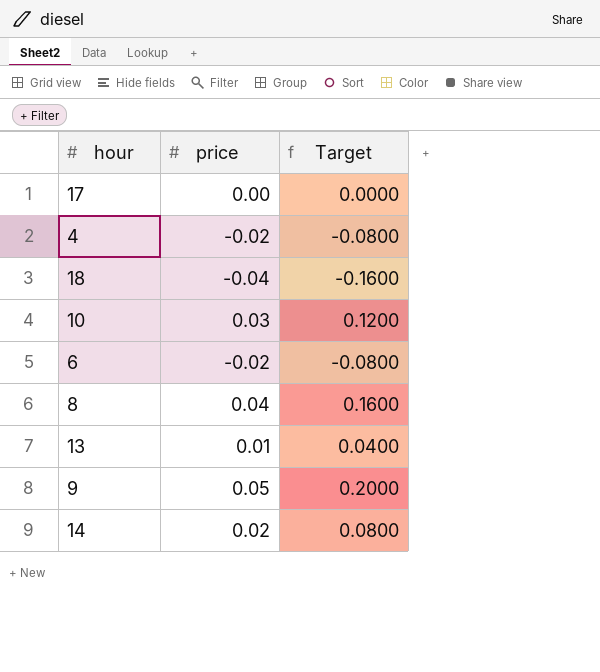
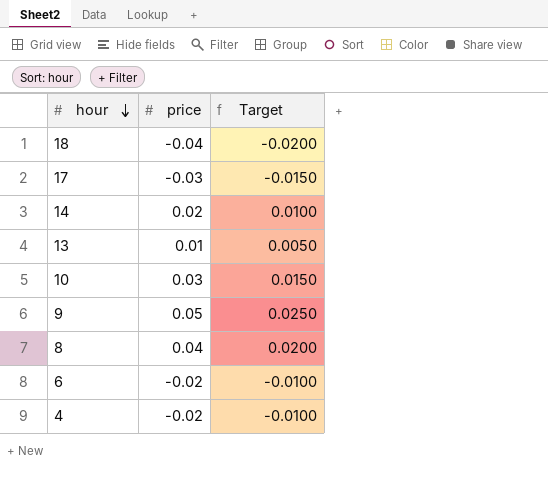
row order: none -> hour descending
column Target | formula: [price] * 4 -> [price] * 0.5
17 | price: 0.00 -> -0.03

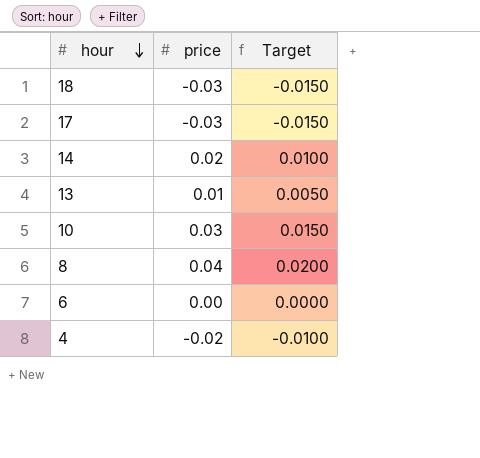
row 9: 0.05 | 0.0250 -> none
18 | price: -0.04 -> -0.03
18 | Target: -0.0200 -> -0.0150
6 | price: -0.02 -> 0.00
6 | Target: -0.0100 -> 0.0000

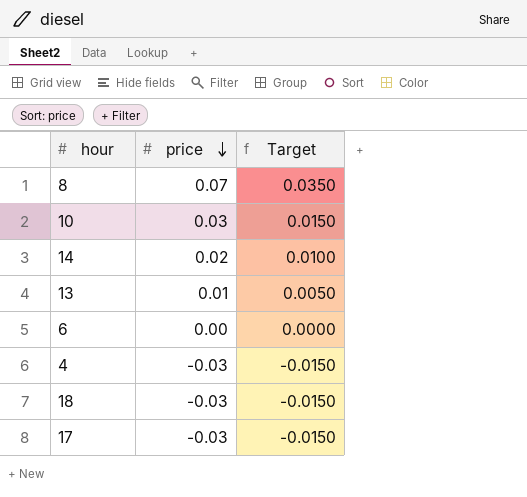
row order: hour descending -> price descending
8 | price: 0.04 -> 0.07
8 | Target: 0.0200 -> 0.0350
4 | price: -0.02 -> -0.03
4 | Target: -0.0100 -> -0.0150

